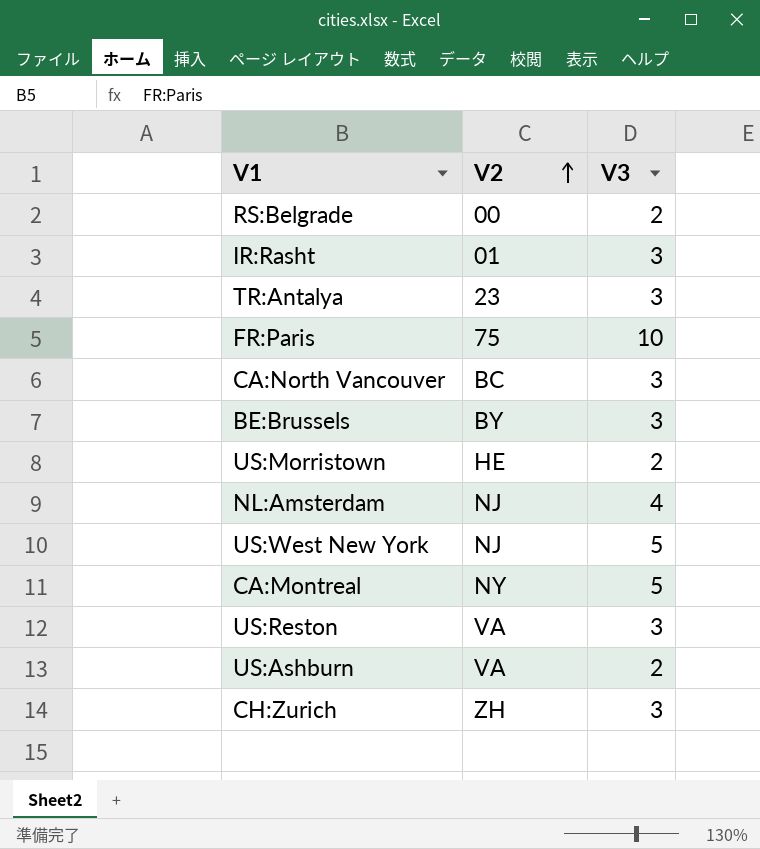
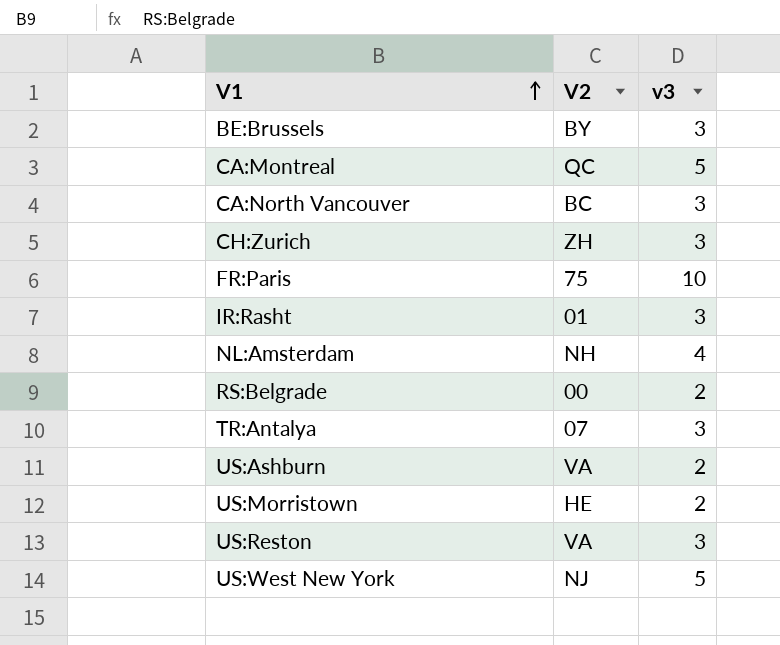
row order: V2 ascending -> V1 ascending
column name: V3 -> v3
CA:Montreal | V2: NY -> QC
NL:Amsterdam | V2: NJ -> NH
TR:Antalya | V2: 23 -> 07

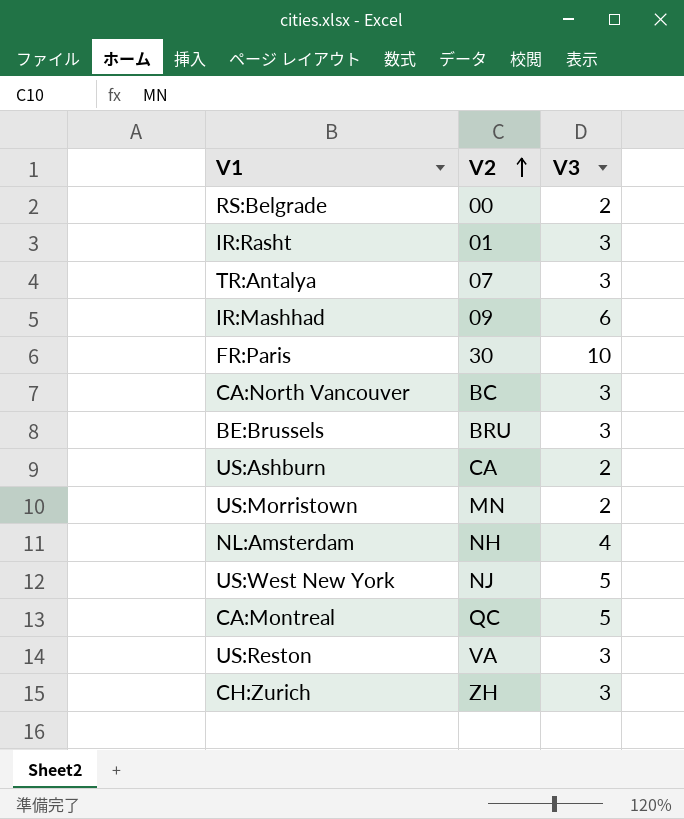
row order: V1 ascending -> V2 ascending
column name: v3 -> V3
row IR:Mashhad: none -> 09 | 6
FR:Paris | V2: 75 -> 30
BE:Brussels | V2: BY -> BRU
US:Ashburn | V2: VA -> CA
US:Morristown | V2: HE -> MN

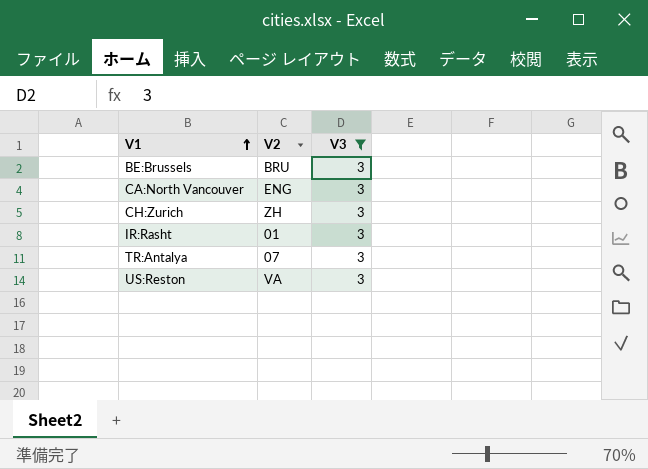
filter: none -> V3 = 3
row order: V2 ascending -> V1 ascending
CA:North Vancouver | V2: BC -> ENG

